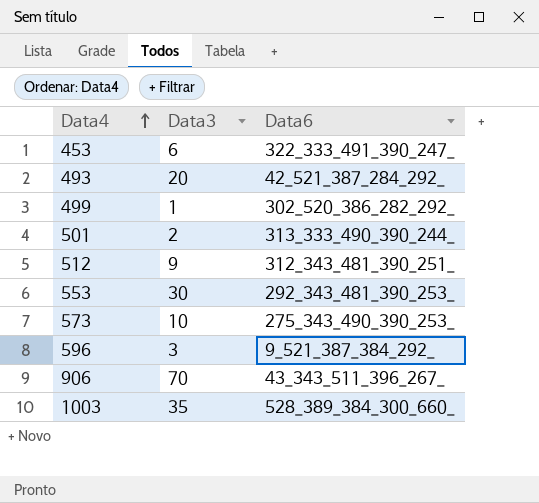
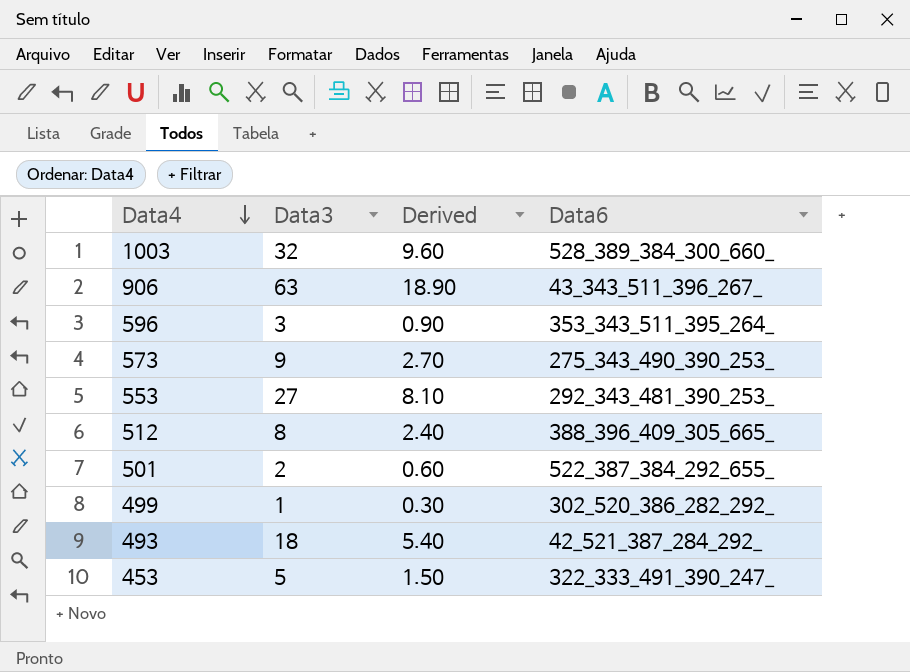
row order: Data4 ascending -> Data4 descending
column Derived | formula: none -> [Data3] * 0.3
1003 | Data3: 35 -> 32
906 | Data3: 70 -> 63
596 | Data6: 9_521_387_384_292_ -> 353_343_511_395_264_
573 | Data3: 10 -> 9
553 | Data3: 30 -> 27
512 | Data3: 9 -> 8
512 | Data6: 312_343_481_390_251_ -> 388_396_409_305_665_
501 | Data6: 313_333_490_390_244_ -> 522_387_384_292_655_
493 | Data3: 20 -> 18
453 | Data3: 6 -> 5

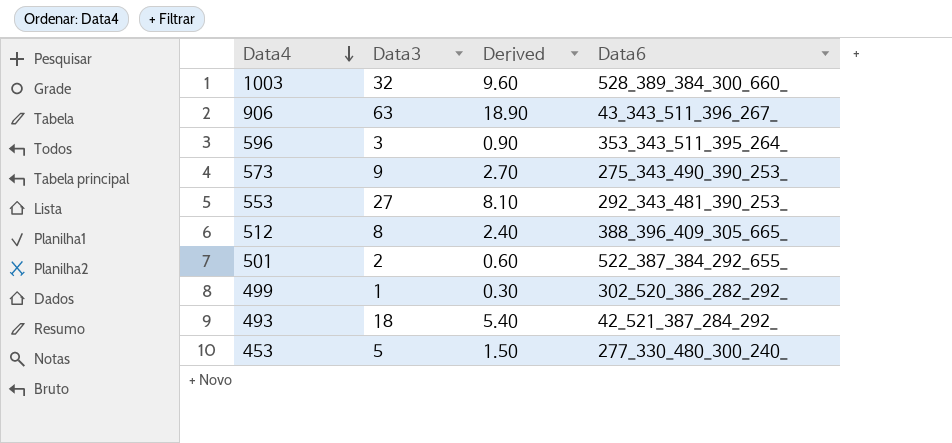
453 | Data6: 322_333_491_390_247_ -> 277_330_480_300_240_

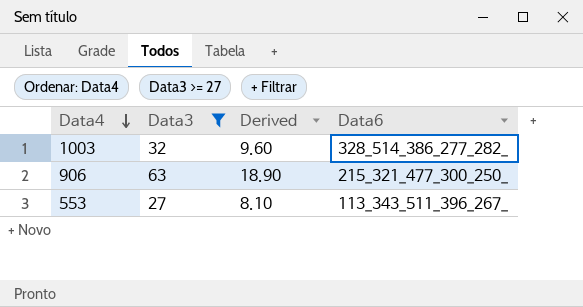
filter: none -> Data3 >= 27
1003 | Data6: 528_389_384_300_660_ -> 328_514_386_277_282_
906 | Data6: 43_343_511_396_267_ -> 215_321_477_300_250_
553 | Data6: 292_343_481_390_253_ -> 113_343_511_396_267_

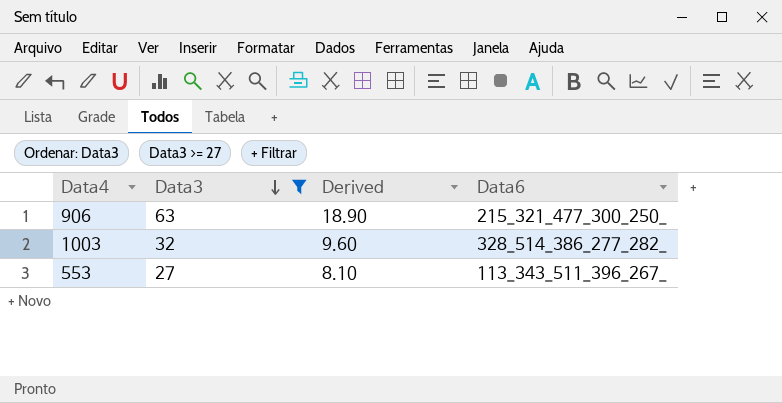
row order: Data4 descending -> Data3 descending

